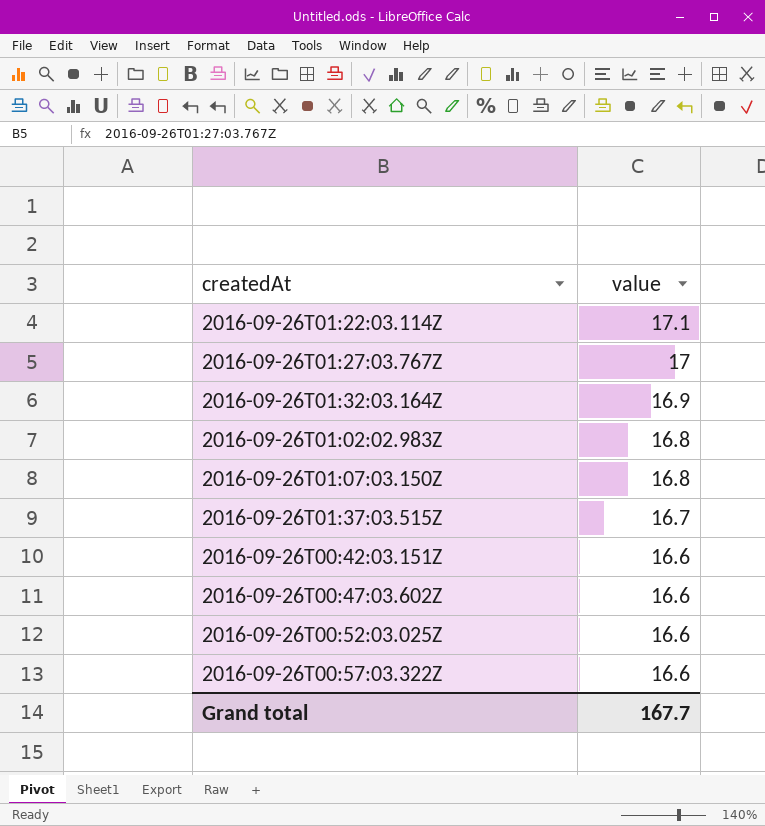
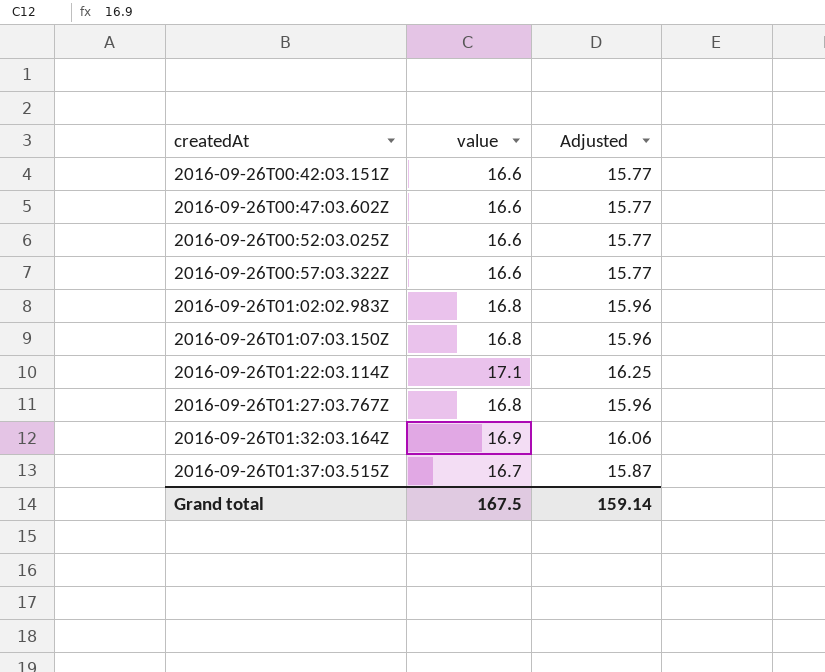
row order: value descending -> createdAt ascending
column Adjusted | formula: none -> [value] * 0.95
2016-09-26T01:27:03.767Z | value: 17 -> 16.8
Grand total | value: 167.7 -> 167.5

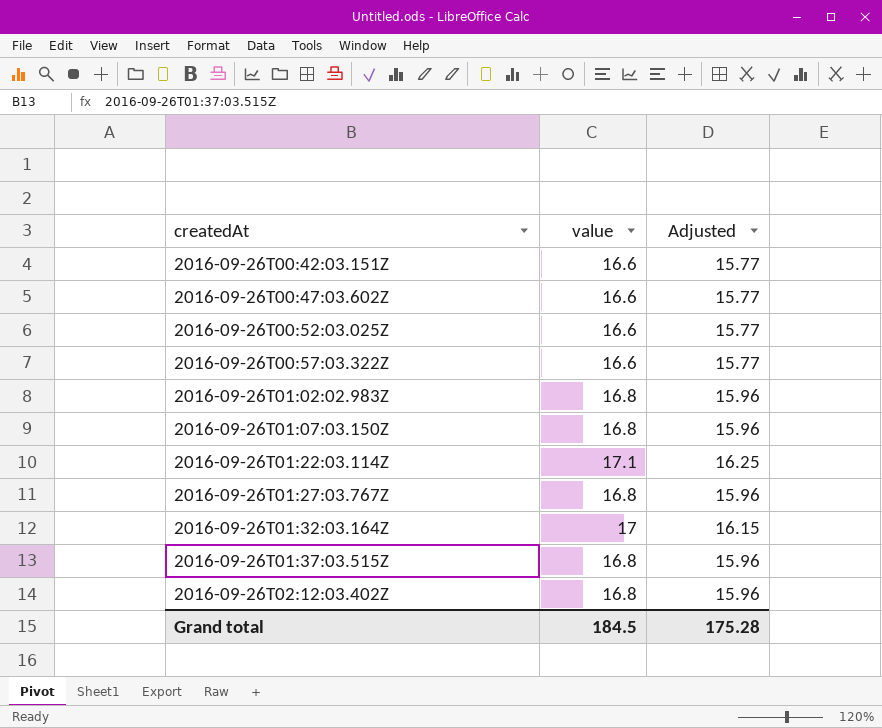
2016-09-26T01:32:03.164Z | value: 16.9 -> 17
2016-09-26T01:32:03.164Z | Adjusted: 16.06 -> 16.15
2016-09-26T01:37:03.515Z | value: 16.7 -> 16.8
2016-09-26T01:37:03.515Z | Adjusted: 15.87 -> 15.96
row 2016-09-26T02:12:03.402Z: none -> 16.8 | 15.96
Grand total | value: 167.5 -> 184.5
Grand total | Adjusted: 159.14 -> 175.28

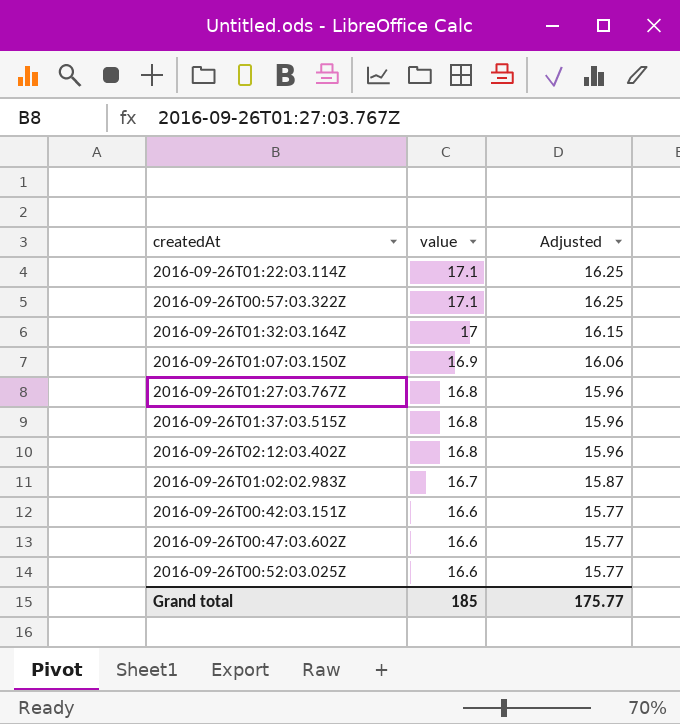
row order: createdAt ascending -> value descending
2016-09-26T00:57:03.322Z | value: 16.6 -> 17.1
2016-09-26T00:57:03.322Z | Adjusted: 15.77 -> 16.25
2016-09-26T01:07:03.150Z | value: 16.8 -> 16.9
2016-09-26T01:07:03.150Z | Adjusted: 15.96 -> 16.06
2016-09-26T01:02:02.983Z | value: 16.8 -> 16.7
2016-09-26T01:02:02.983Z | Adjusted: 15.96 -> 15.87
Grand total | value: 184.5 -> 185
Grand total | Adjusted: 175.28 -> 175.77

